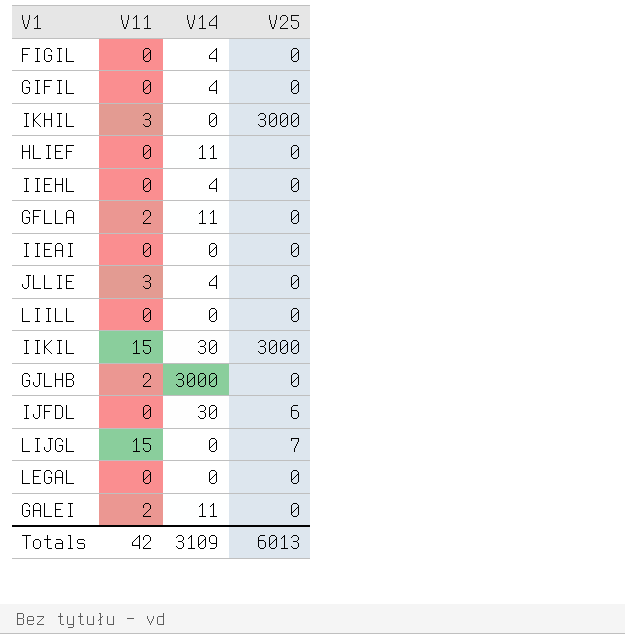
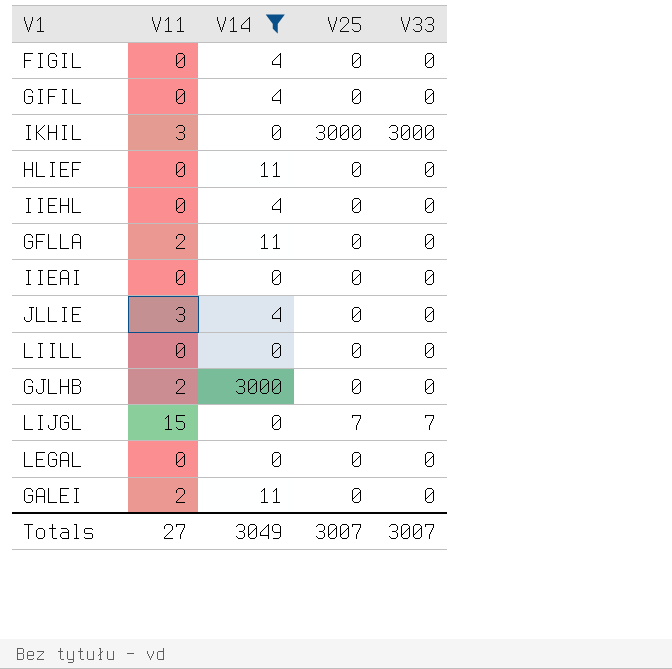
filter: none -> V14 != 30
column V33 | position: none -> 5
Totals | V11: 42 -> 27
Totals | V14: 3109 -> 3049
Totals | V25: 6013 -> 3007

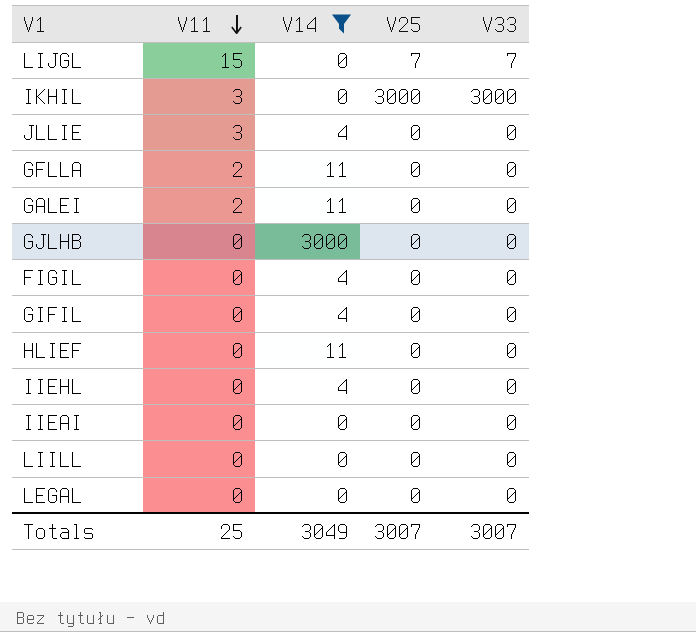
row order: none -> V11 descending
GJLHB | V11: 2 -> 0
Totals | V11: 27 -> 25

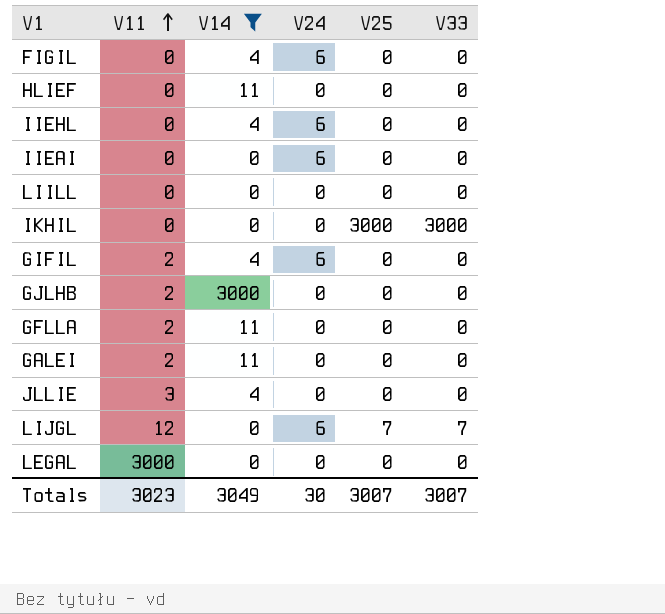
row order: V11 descending -> V11 ascending
column V24 | position: none -> 4
IKHIL | V11: 3 -> 0
GIFIL | V11: 0 -> 2
GJLHB | V11: 0 -> 2
LIJGL | V11: 15 -> 12
LEGAL | V11: 0 -> 3000
Totals | V11: 25 -> 3023

